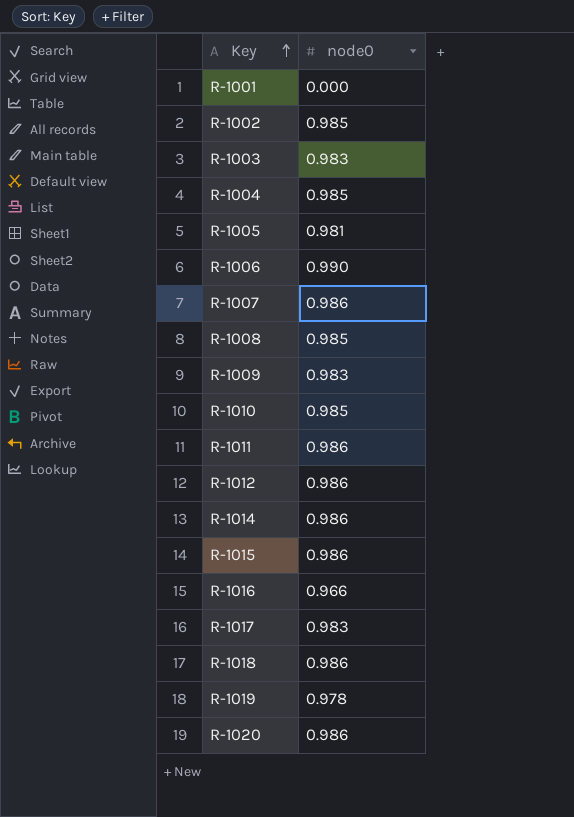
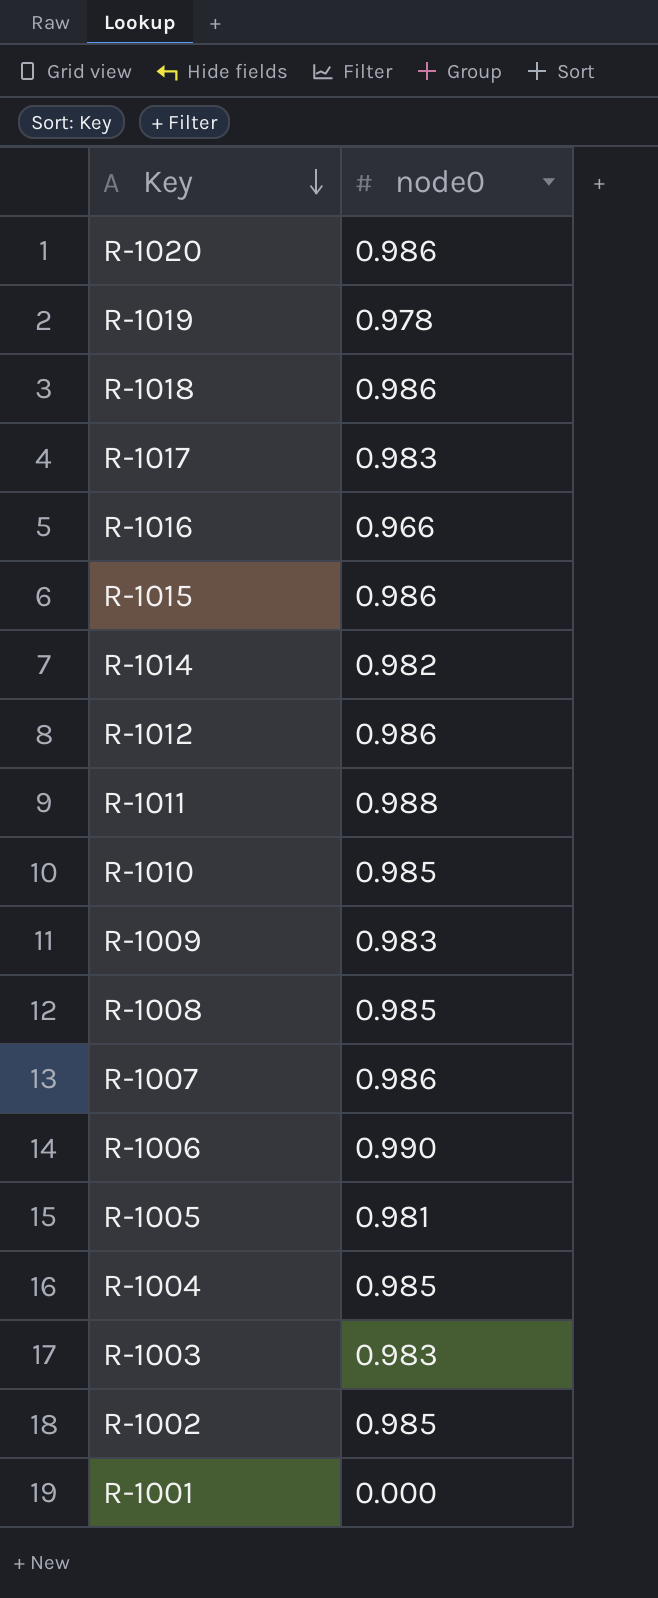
row order: Key ascending -> Key descending
R-1014 | node0: 0.986 -> 0.982
R-1011 | node0: 0.986 -> 0.988

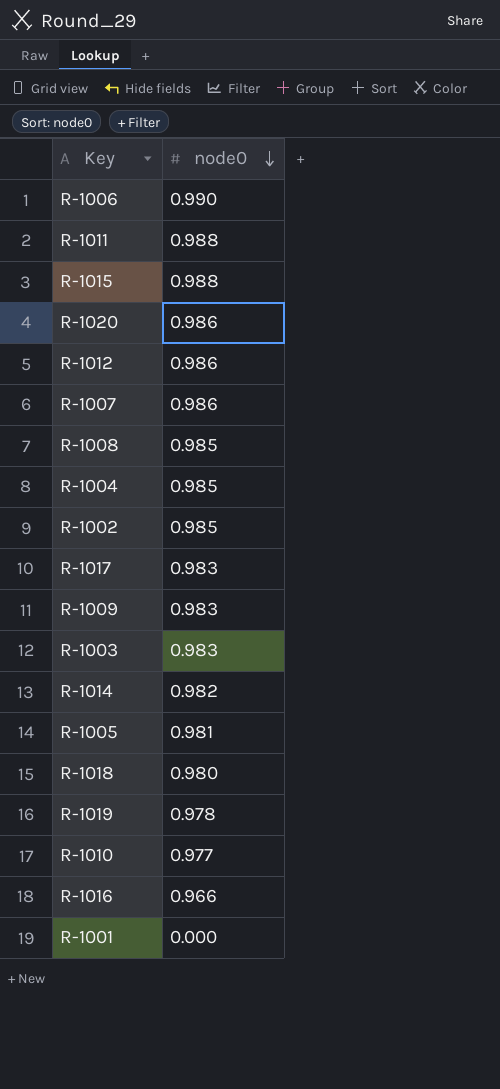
row order: Key descending -> node0 descending
R-1015 | node0: 0.986 -> 0.988
R-1018 | node0: 0.986 -> 0.980
R-1010 | node0: 0.985 -> 0.977

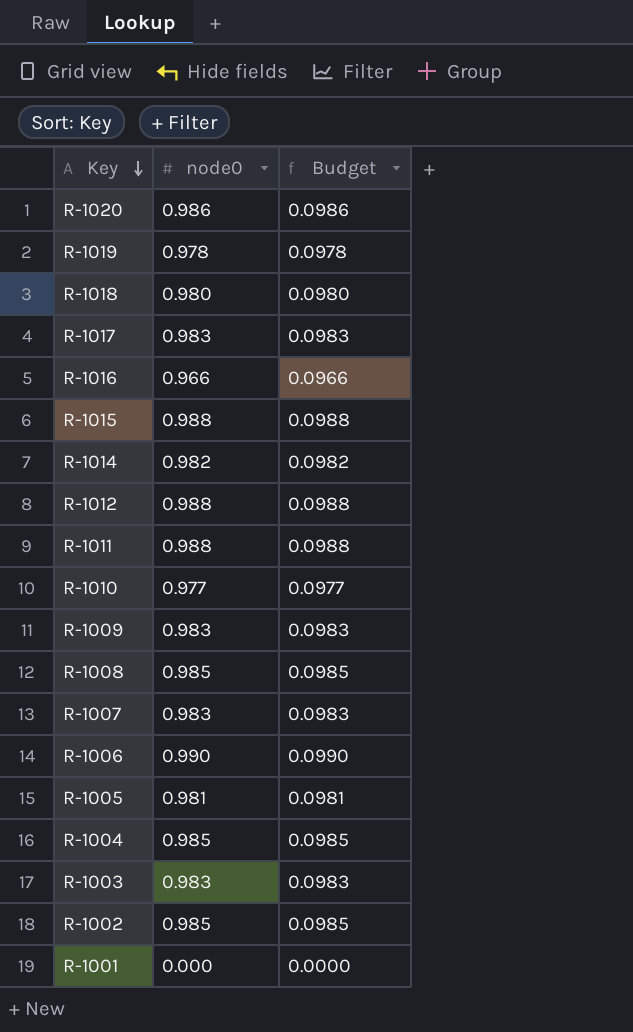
row order: node0 descending -> Key descending
column Budget | formula: none -> [node0] * 0.1
R-1012 | node0: 0.986 -> 0.988
R-1007 | node0: 0.986 -> 0.983

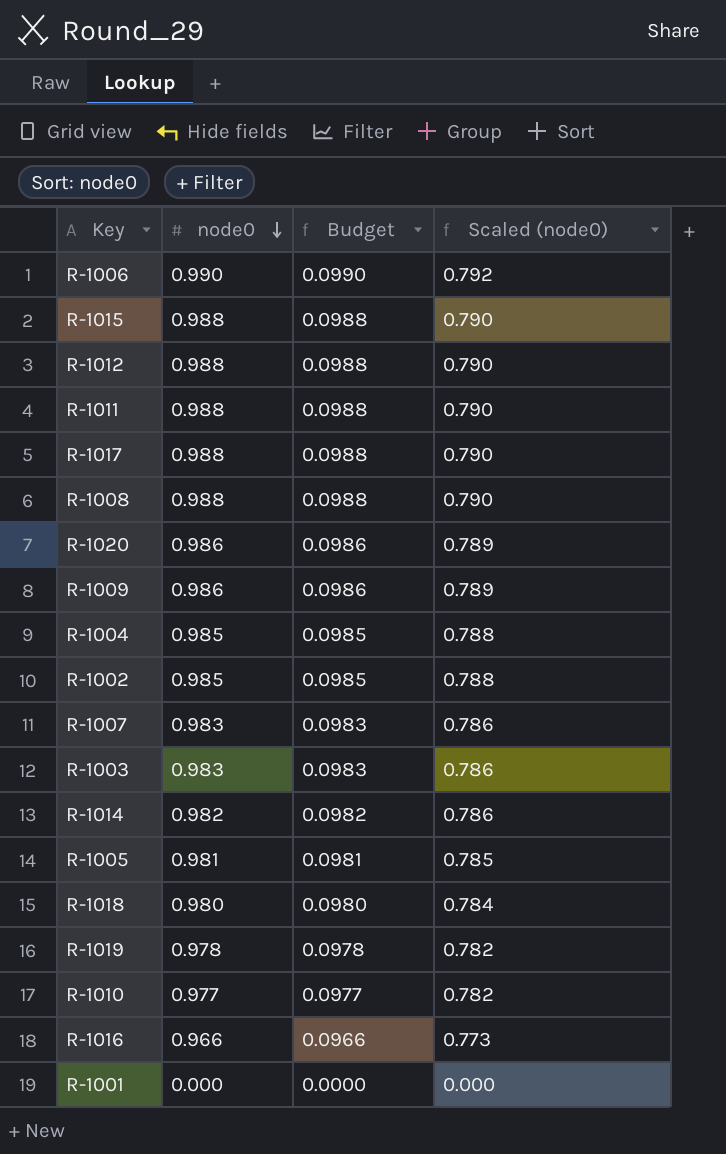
row order: Key descending -> node0 descending
column Scaled (node0) | formula: none -> [node0] * 0.8
R-1017 | node0: 0.983 -> 0.988
R-1017 | Budget: 0.0983 -> 0.0988
R-1008 | node0: 0.985 -> 0.988
R-1008 | Budget: 0.0985 -> 0.0988
R-1009 | node0: 0.983 -> 0.986
R-1009 | Budget: 0.0983 -> 0.0986

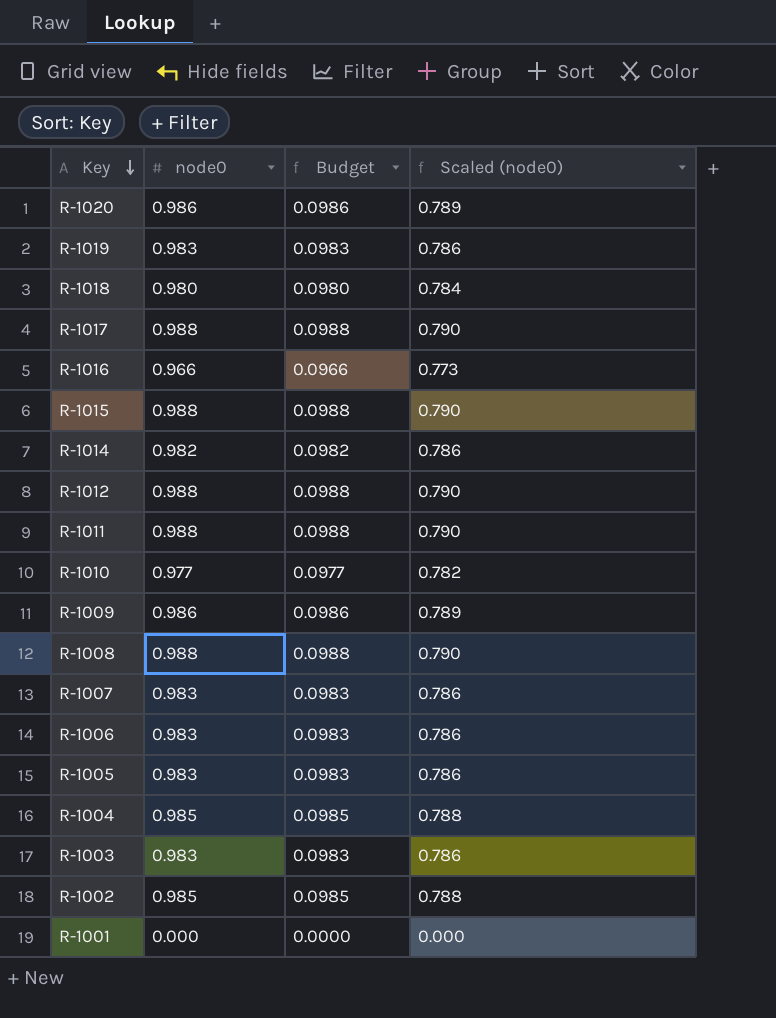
row order: node0 descending -> Key descending
R-1019 | node0: 0.978 -> 0.983
R-1019 | Budget: 0.0978 -> 0.0983
R-1019 | Scaled (node0): 0.782 -> 0.786
R-1006 | node0: 0.990 -> 0.983
R-1006 | Budget: 0.0990 -> 0.0983
R-1006 | Scaled (node0): 0.792 -> 0.786
R-1005 | node0: 0.981 -> 0.983
R-1005 | Budget: 0.0981 -> 0.0983
R-1005 | Scaled (node0): 0.785 -> 0.786

